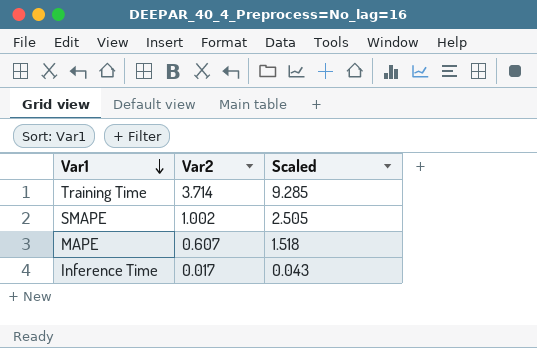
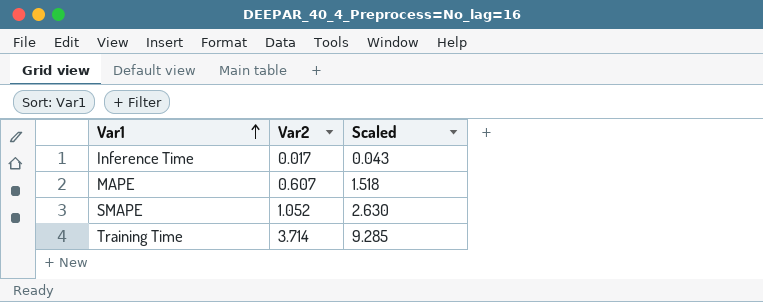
row order: Var1 descending -> Var1 ascending
SMAPE | Var2: 1.002 -> 1.052
SMAPE | Scaled: 2.505 -> 2.630

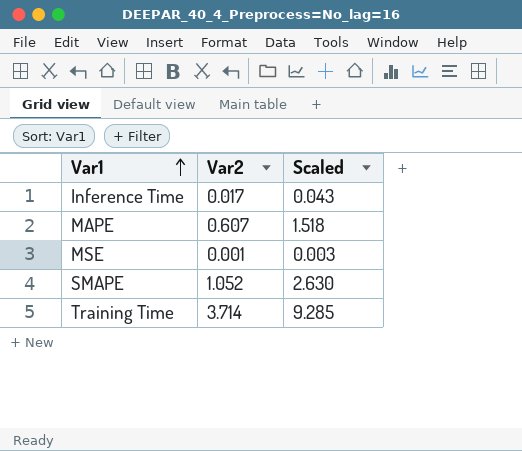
row MSE: none -> 0.001 | 0.003

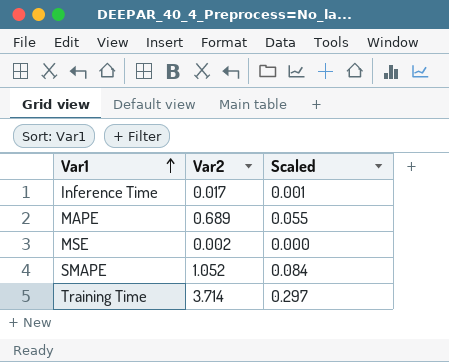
column Scaled | formula: [Var2] * 2.5 -> [Var2] * 0.08
MAPE | Var2: 0.607 -> 0.689
MSE | Var2: 0.001 -> 0.002

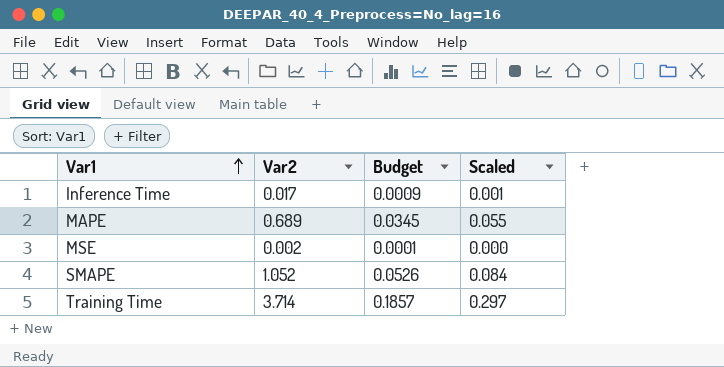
column Budget | formula: none -> [Var2] * 0.05

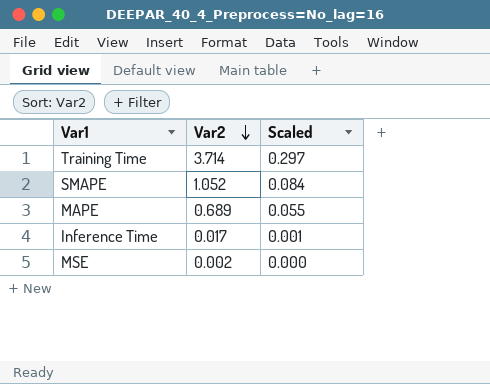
row order: Var1 ascending -> Var2 descending
column Budget | formula: [Var2] * 0.05 -> none

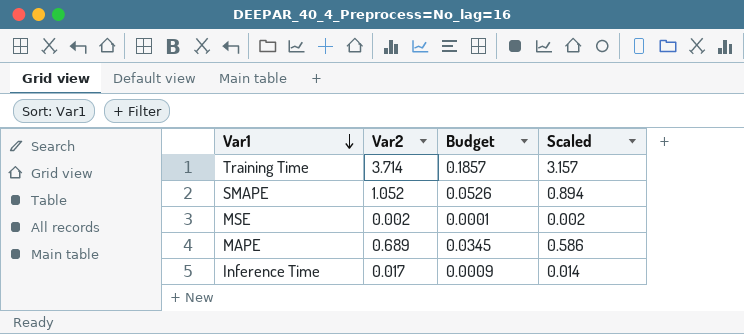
row order: Var2 descending -> Var1 descending
column Budget | formula: none -> [Var2] * 0.05
column Scaled | formula: [Var2] * 0.08 -> [Var2] * 0.85

